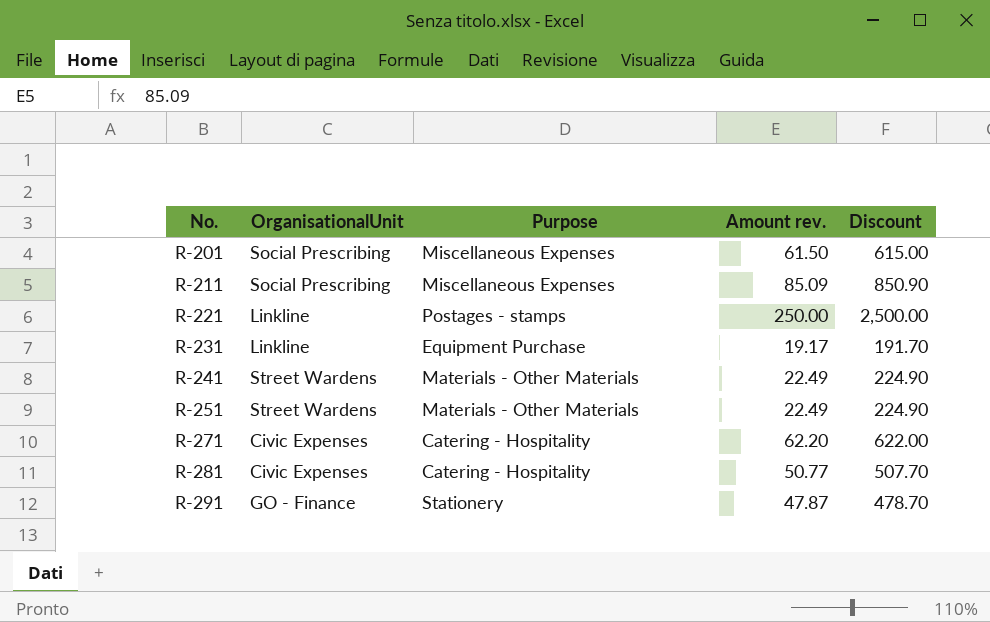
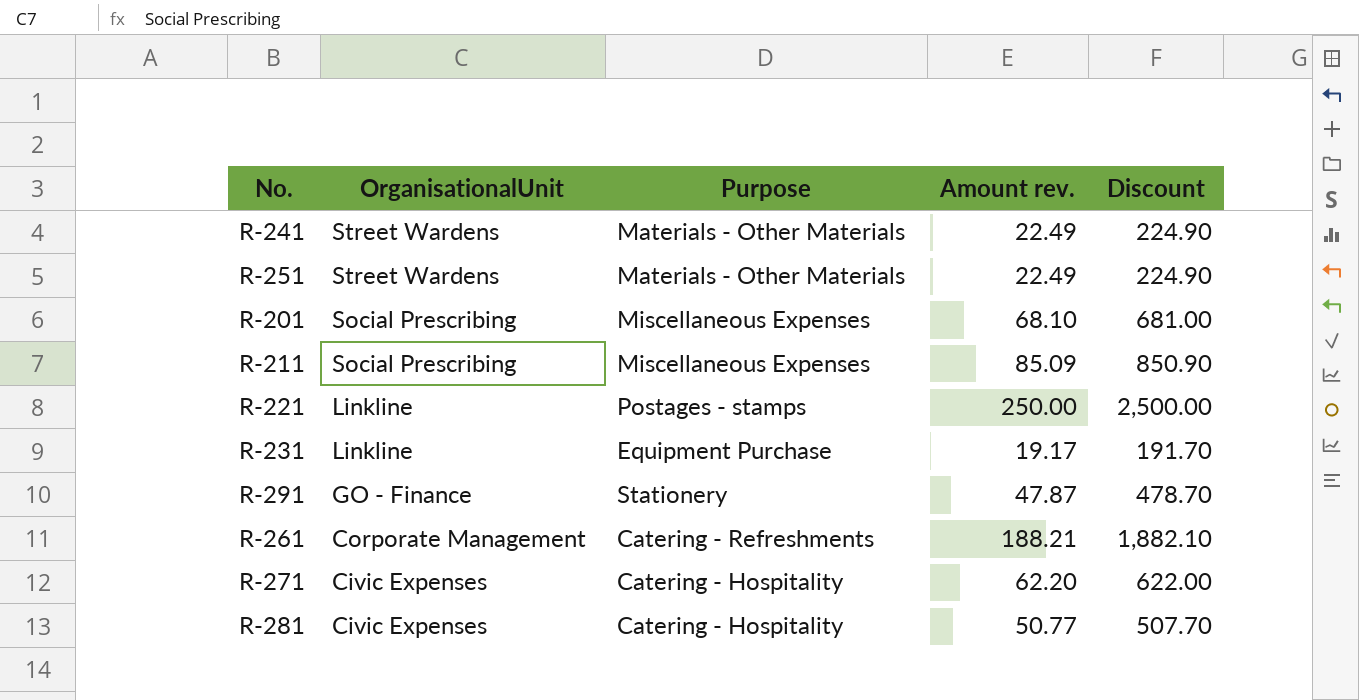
row order: No. ascending -> OrganisationalUnit descending
R-201 | Amount rev.: 61.50 -> 68.10
R-201 | Discount: 615.00 -> 681.00
row R-261: none -> Corporate Management | Catering - Refreshments | 188.21 | 1,882.10

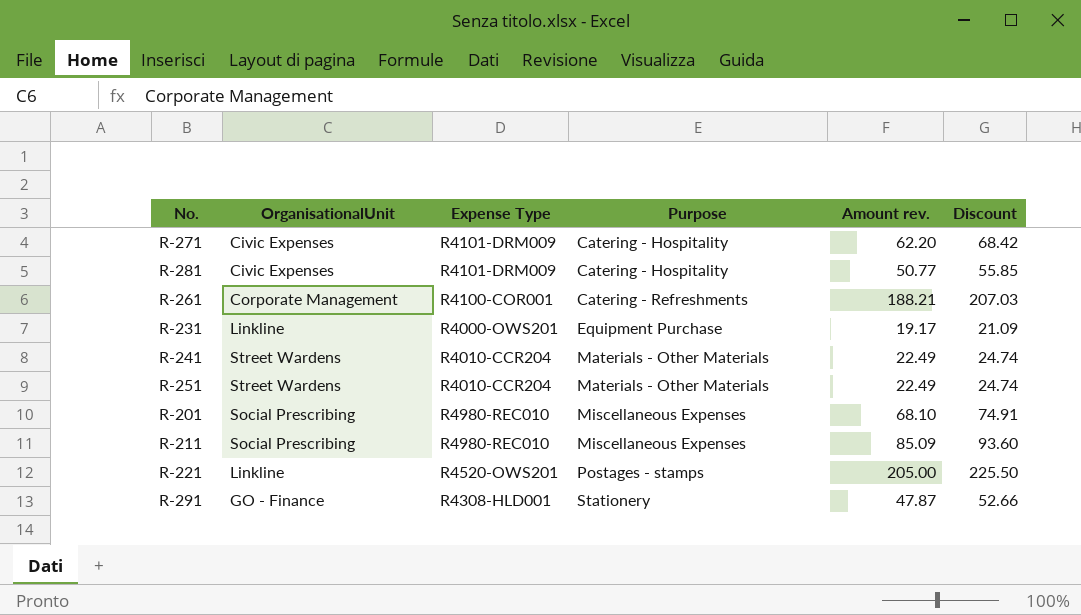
row order: OrganisationalUnit descending -> Purpose ascending
column Expense Type | position: none -> 3
column Discount | formula: [Amount rev.] * 10 -> [Amount rev.] * 1.1
R-221 | Amount rev.: 250.00 -> 205.00

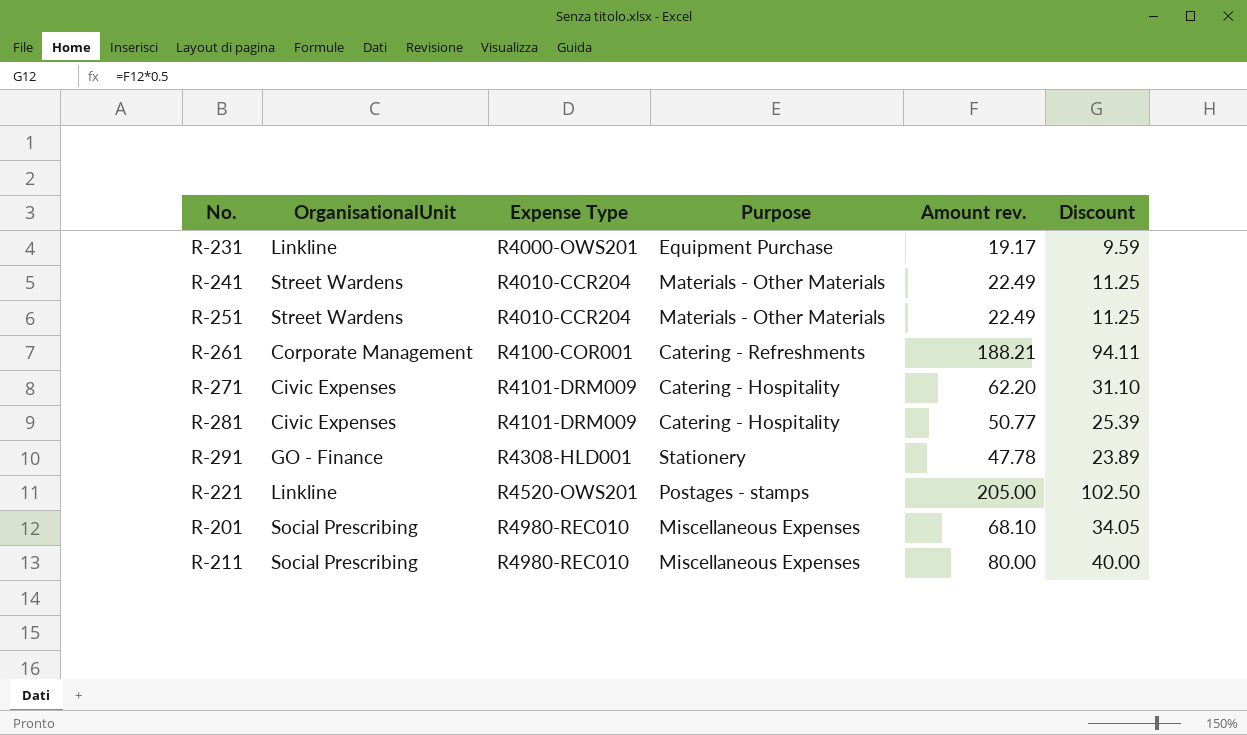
row order: Purpose ascending -> Expense Type ascending
column Discount | formula: [Amount rev.] * 1.1 -> [Amount rev.] * 0.5
R-291 | Amount rev.: 47.87 -> 47.78
R-211 | Amount rev.: 85.09 -> 80.00

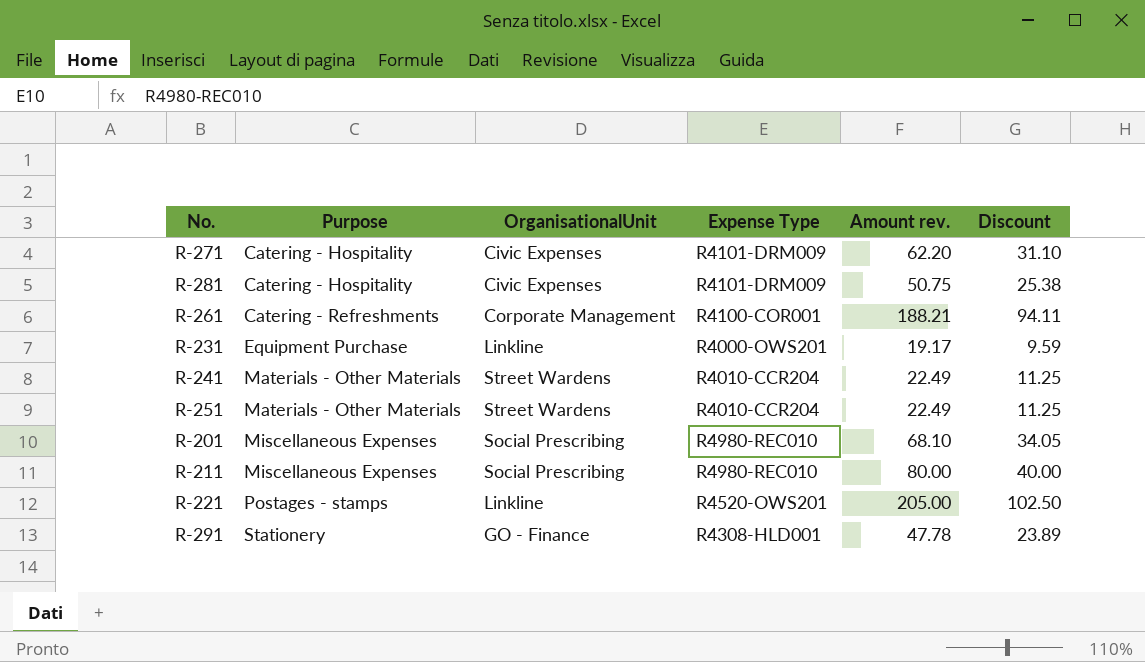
row order: Expense Type ascending -> Purpose ascending
column Purpose | position: 4 -> 2
R-281 | Amount rev.: 50.77 -> 50.75
R-281 | Discount: 25.39 -> 25.38

